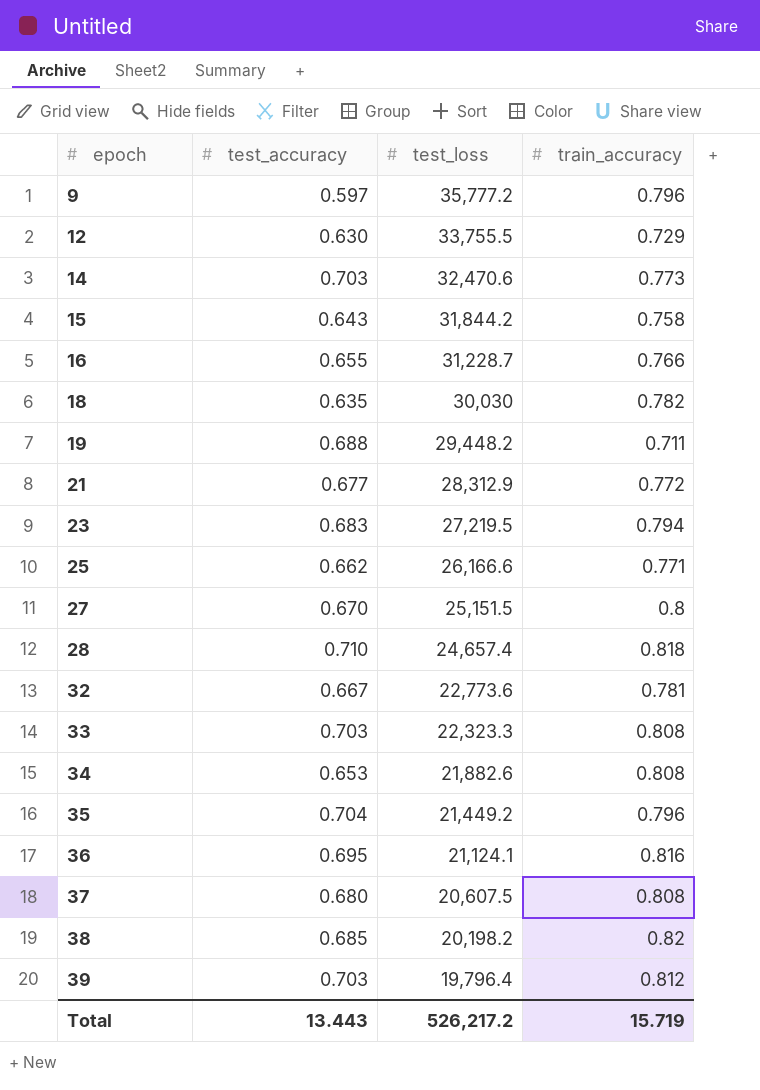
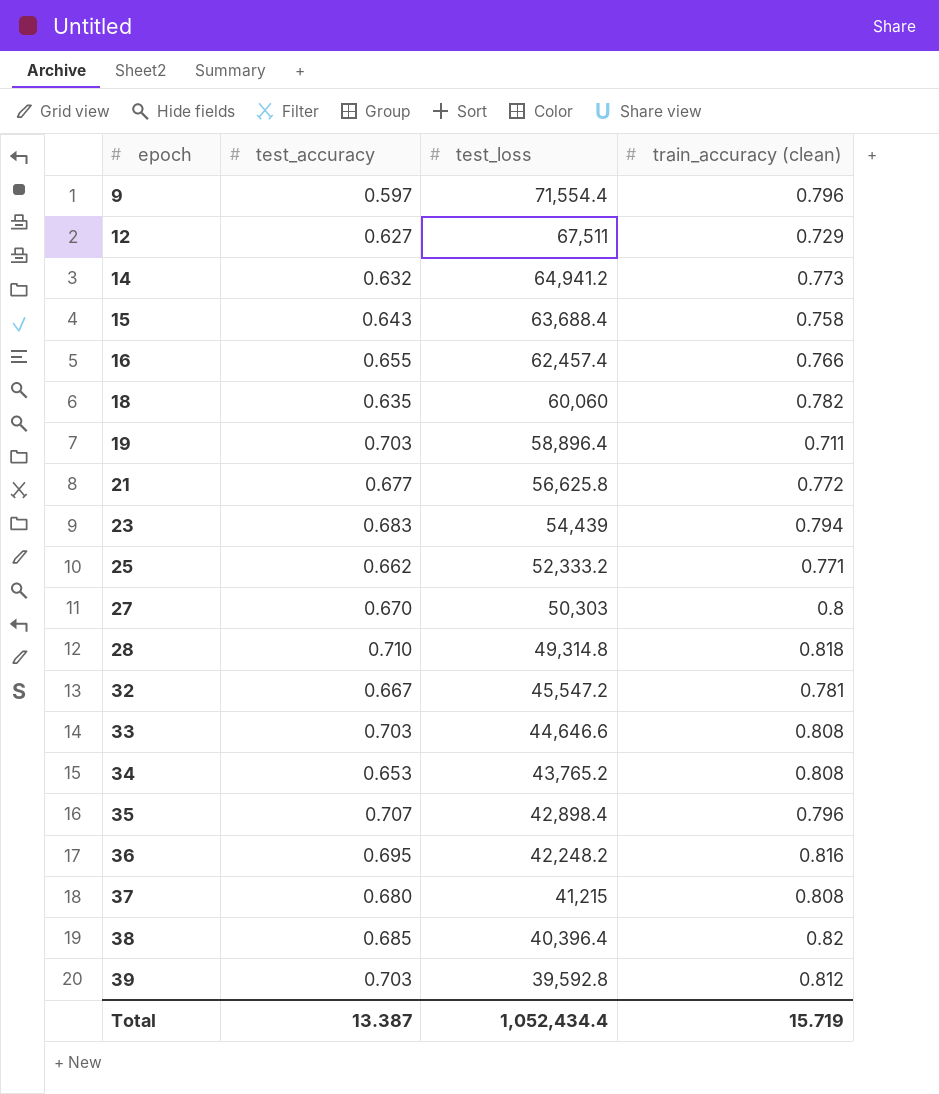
column name: train_accuracy -> train_accuracy (clean)
9 | test_loss: 35,777.2 -> 71,554.4
12 | test_accuracy: 0.630 -> 0.627
12 | test_loss: 33,755.5 -> 67,511
14 | test_accuracy: 0.703 -> 0.632
14 | test_loss: 32,470.6 -> 64,941.2
15 | test_loss: 31,844.2 -> 63,688.4
16 | test_loss: 31,228.7 -> 62,457.4
18 | test_loss: 30,030 -> 60,060
19 | test_accuracy: 0.688 -> 0.703
19 | test_loss: 29,448.2 -> 58,896.4
21 | test_loss: 28,312.9 -> 56,625.8
23 | test_loss: 27,219.5 -> 54,439
25 | test_loss: 26,166.6 -> 52,333.2
27 | test_loss: 25,151.5 -> 50,303
28 | test_loss: 24,657.4 -> 49,314.8
32 | test_loss: 22,773.6 -> 45,547.2
33 | test_loss: 22,323.3 -> 44,646.6
34 | test_loss: 21,882.6 -> 43,765.2
35 | test_accuracy: 0.704 -> 0.707
35 | test_loss: 21,449.2 -> 42,898.4
36 | test_loss: 21,124.1 -> 42,248.2
37 | test_loss: 20,607.5 -> 41,215
38 | test_loss: 20,198.2 -> 40,396.4
39 | test_loss: 19,796.4 -> 39,592.8
Total | test_accuracy: 13.443 -> 13.387
Total | test_loss: 526,217.2 -> 1,052,434.4

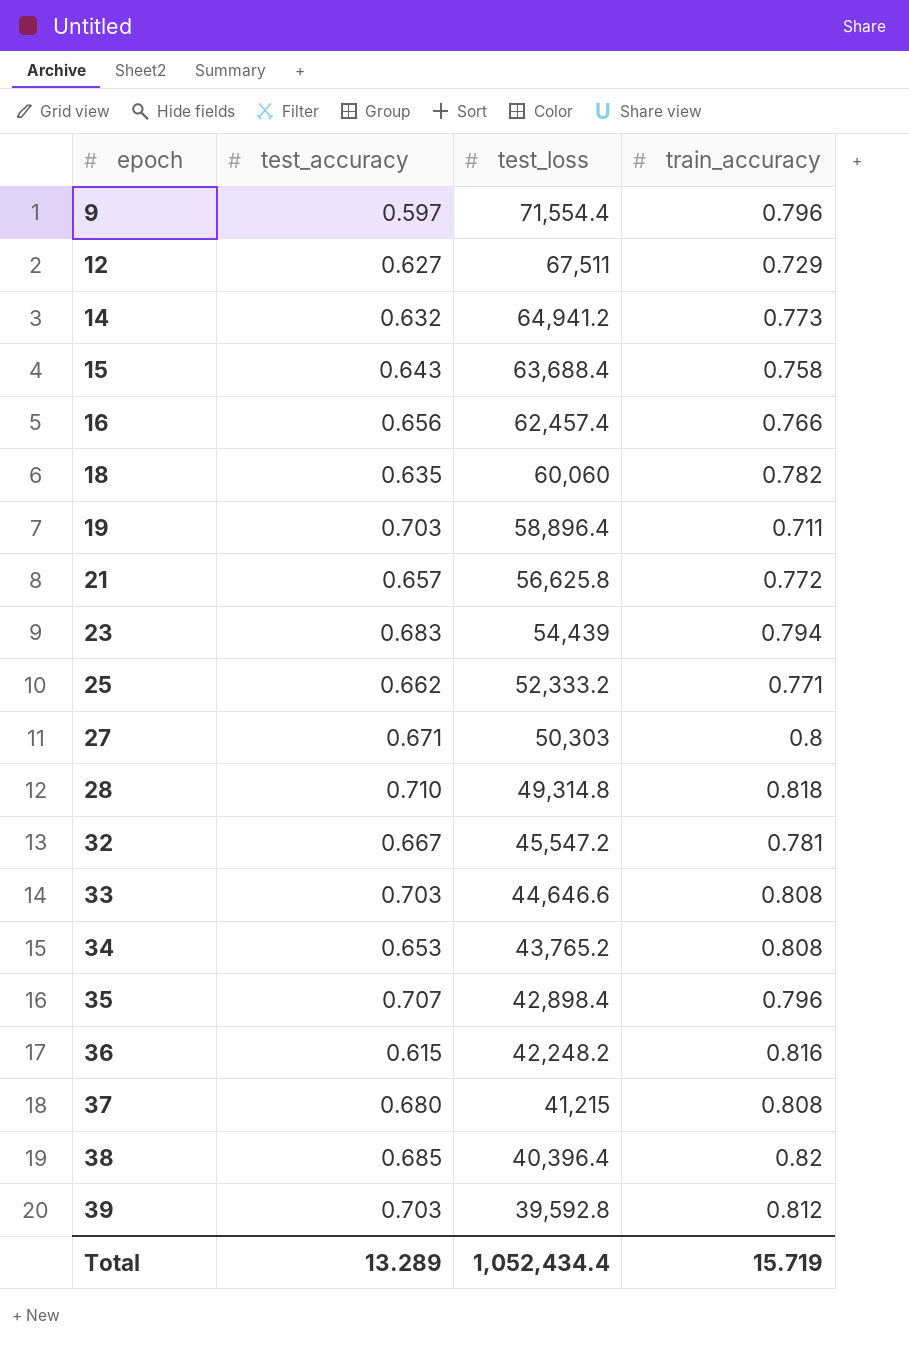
column name: train_accuracy (clean) -> train_accuracy
16 | test_accuracy: 0.655 -> 0.656
21 | test_accuracy: 0.677 -> 0.657
27 | test_accuracy: 0.670 -> 0.671
36 | test_accuracy: 0.695 -> 0.615
Total | test_accuracy: 13.387 -> 13.289

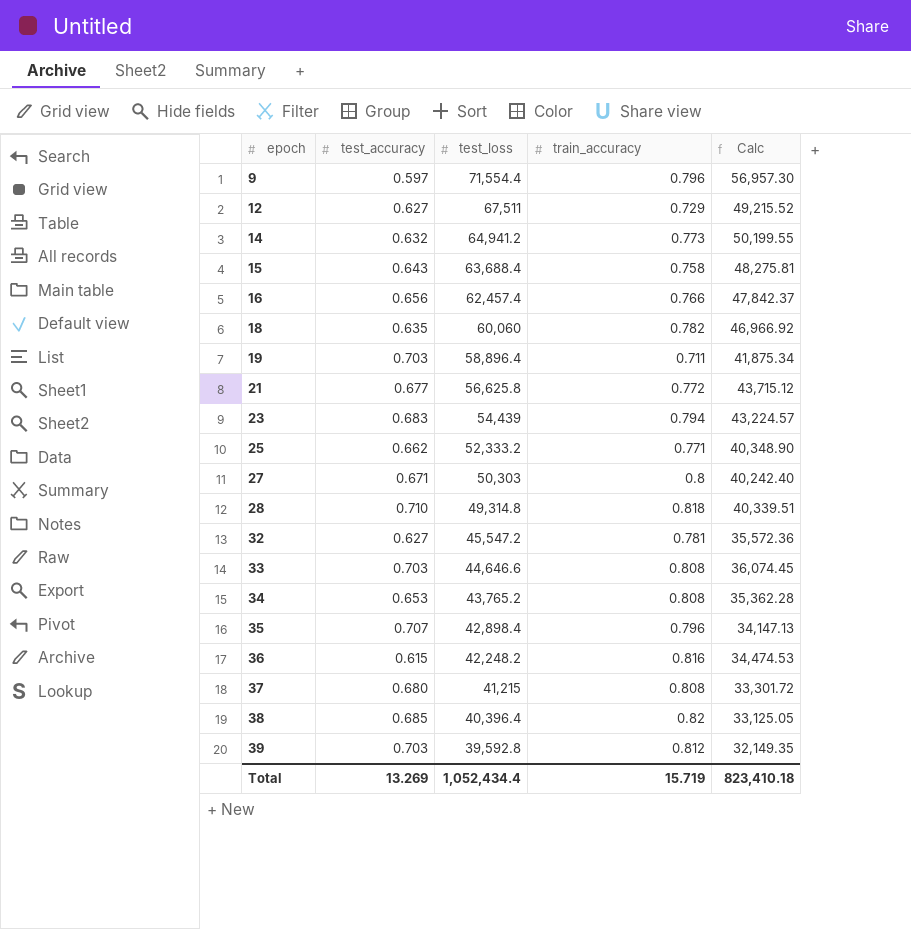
column Calc | formula: none -> [test_loss] * [train_accuracy]
21 | test_accuracy: 0.657 -> 0.677
32 | test_accuracy: 0.667 -> 0.627
Total | test_accuracy: 13.289 -> 13.269

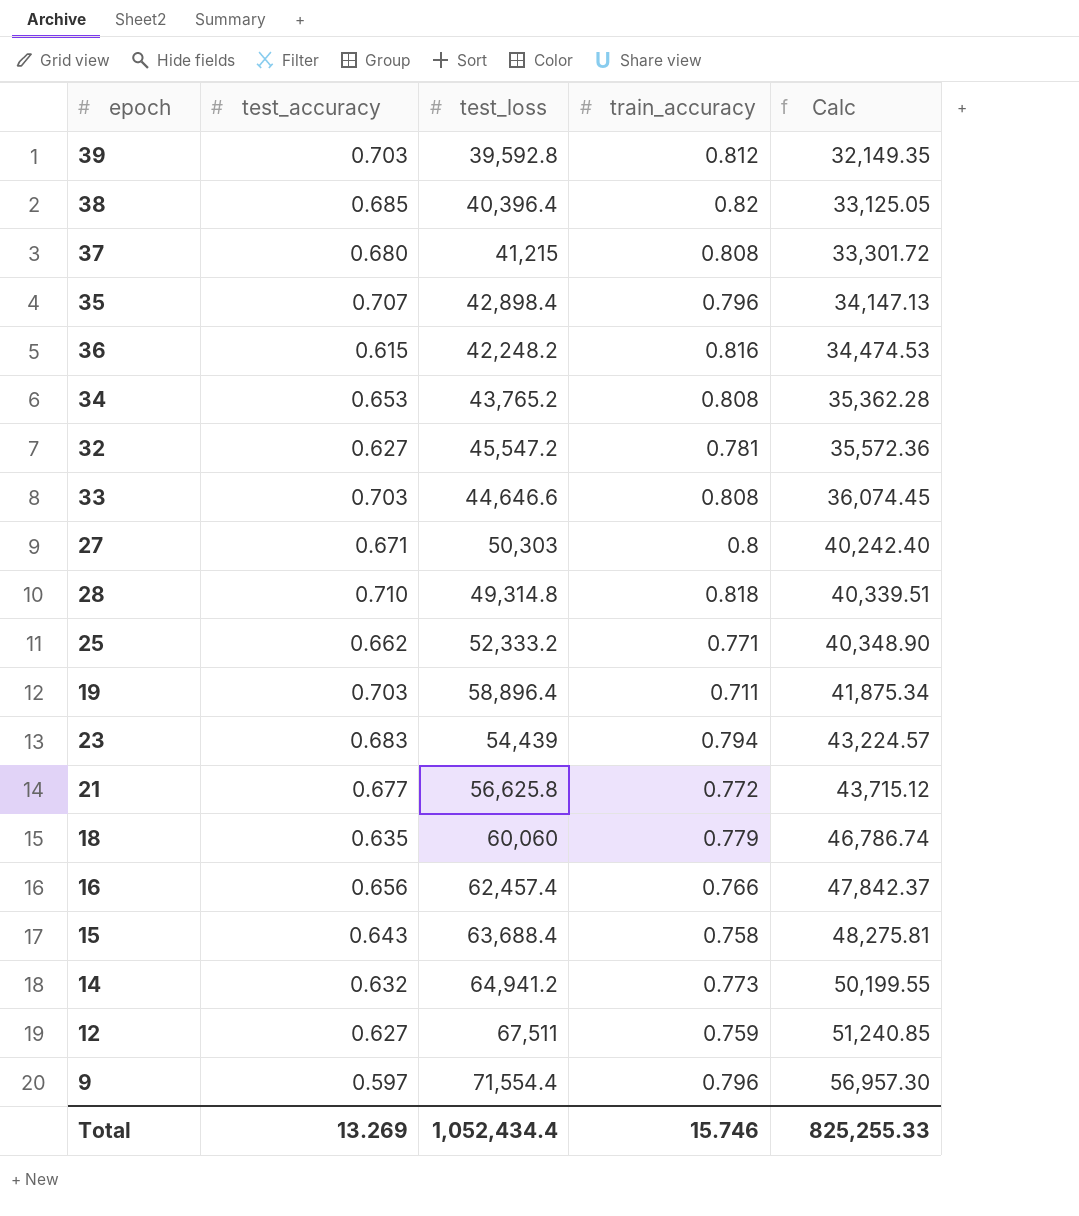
row order: epoch ascending -> Calc ascending
18 | train_accuracy: 0.782 -> 0.779
18 | Calc: 46,966.92 -> 46,786.74
12 | train_accuracy: 0.729 -> 0.759
12 | Calc: 49,215.52 -> 51,240.85
Total | train_accuracy: 15.719 -> 15.746
Total | Calc: 823,410.18 -> 825,255.33

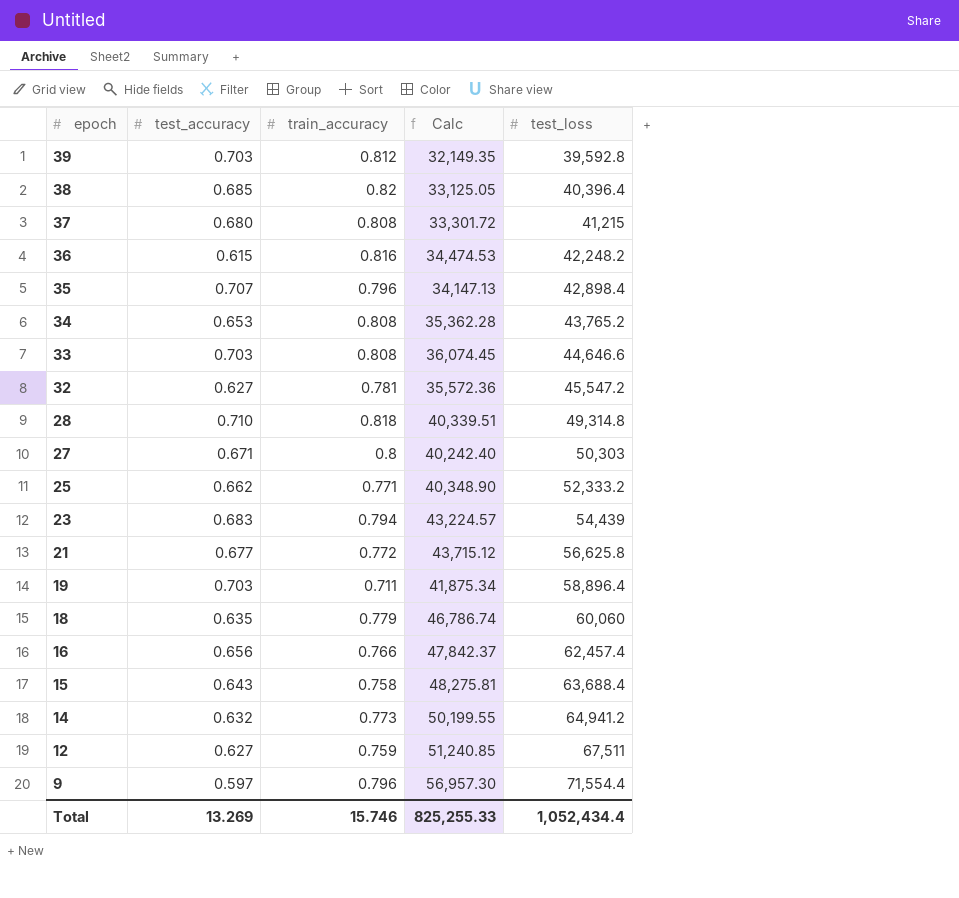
row order: Calc ascending -> epoch descending
column test_loss | position: 3 -> 5

